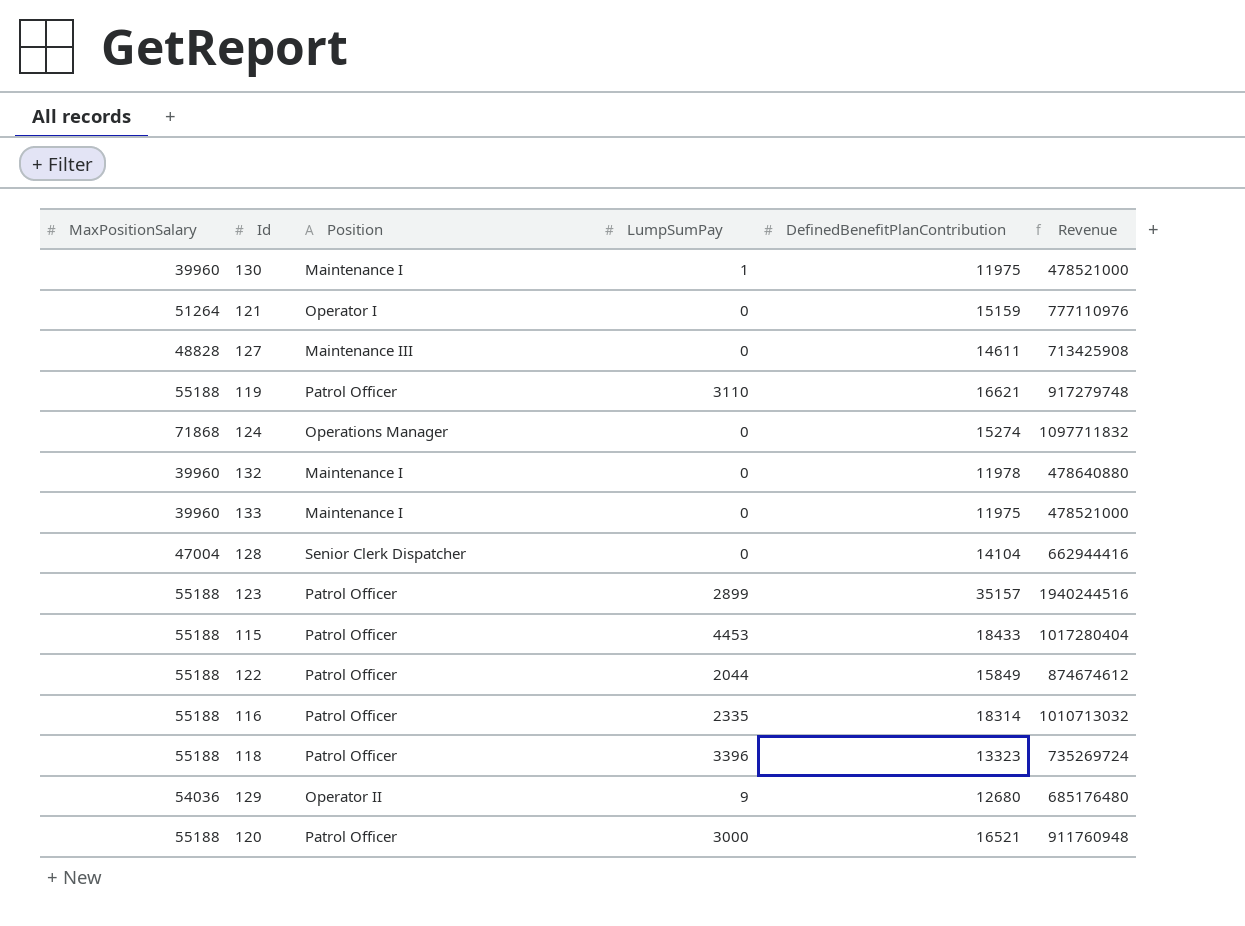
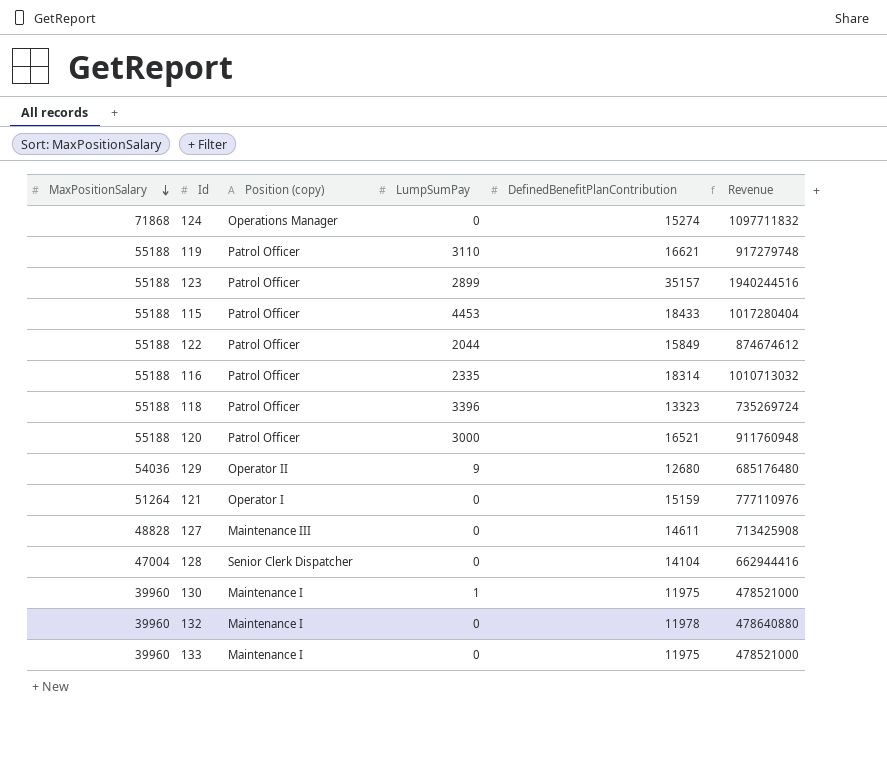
row order: none -> MaxPositionSalary descending
column name: Position -> Position (copy)

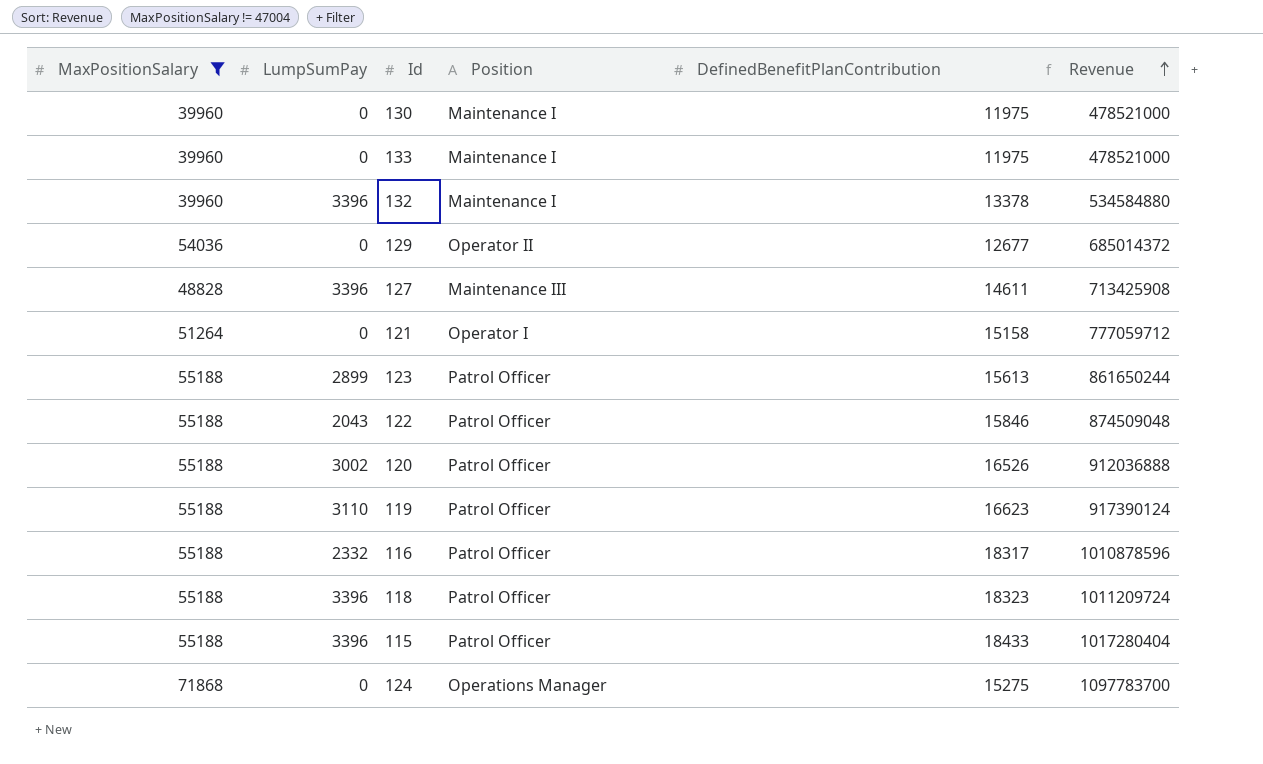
filter: none -> MaxPositionSalary != 47004
row order: MaxPositionSalary descending -> Revenue ascending
column LumpSumPay | position: 4 -> 2
column name: Position (copy) -> Position
130 | LumpSumPay: 1 -> 0
132 | LumpSumPay: 0 -> 3396
132 | DefinedBenefitPlanContribution: 11978 -> 13378
132 | Revenue: 478640880 -> 534584880
129 | LumpSumPay: 9 -> 0
129 | DefinedBenefitPlanContribution: 12680 -> 12677
129 | Revenue: 685176480 -> 685014372
127 | LumpSumPay: 0 -> 3396
121 | DefinedBenefitPlanContribution: 15159 -> 15158
121 | Revenue: 777110976 -> 777059712
123 | DefinedBenefitPlanContribution: 35157 -> 15613
123 | Revenue: 1940244516 -> 861650244
122 | LumpSumPay: 2044 -> 2043
122 | DefinedBenefitPlanContribution: 15849 -> 15846
122 | Revenue: 874674612 -> 874509048
120 | LumpSumPay: 3000 -> 3002
120 | DefinedBenefitPlanContribution: 16521 -> 16526
120 | Revenue: 911760948 -> 912036888
119 | DefinedBenefitPlanContribution: 16621 -> 16623
119 | Revenue: 917279748 -> 917390124
116 | LumpSumPay: 2335 -> 2332
116 | DefinedBenefitPlanContribution: 18314 -> 18317
116 | Revenue: 1010713032 -> 1010878596
118 | DefinedBenefitPlanContribution: 13323 -> 18323
118 | Revenue: 735269724 -> 1011209724
115 | LumpSumPay: 4453 -> 3396
124 | DefinedBenefitPlanContribution: 15274 -> 15275
124 | Revenue: 1097711832 -> 1097783700

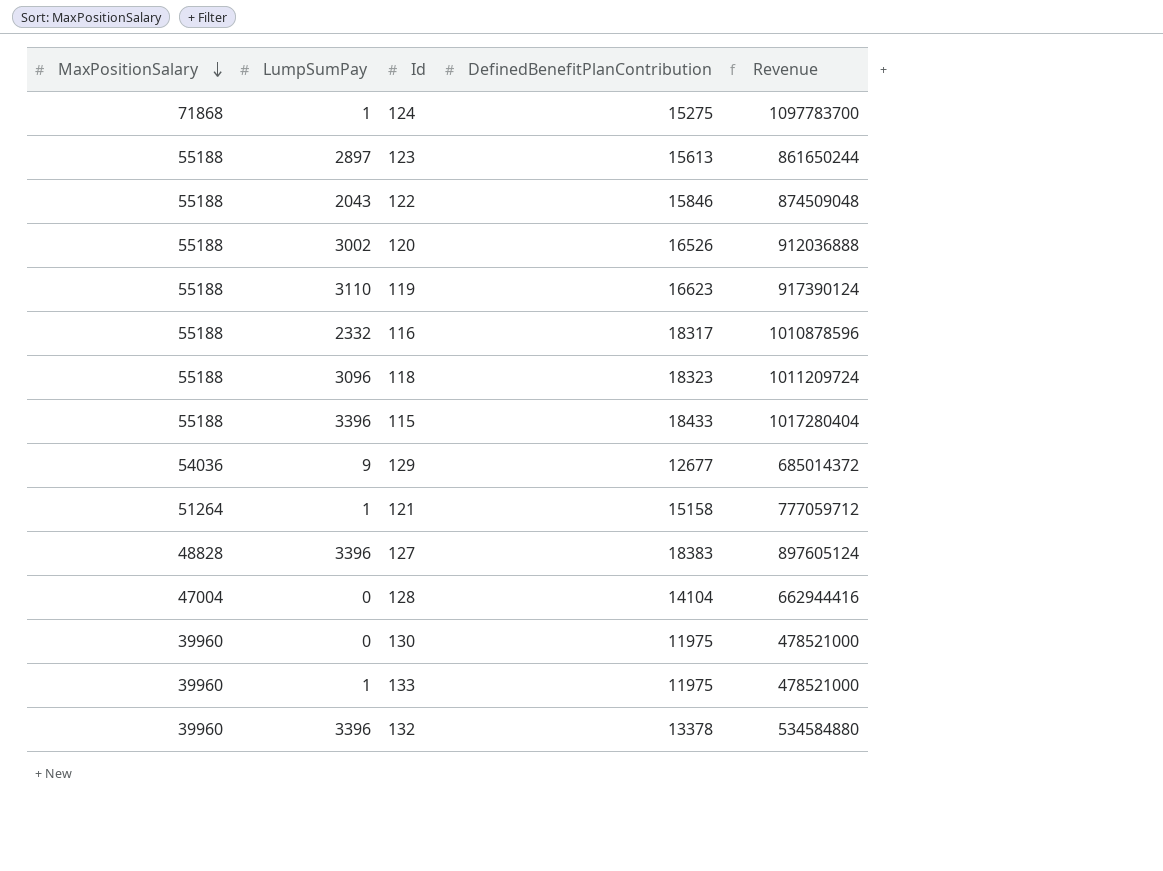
filter: MaxPositionSalary != 47004 -> none
row order: Revenue ascending -> MaxPositionSalary descending
column Position | position: 4 -> none
124 | LumpSumPay: 0 -> 1
123 | LumpSumPay: 2899 -> 2897
118 | LumpSumPay: 3396 -> 3096
129 | LumpSumPay: 0 -> 9
121 | LumpSumPay: 0 -> 1
127 | DefinedBenefitPlanContribution: 14611 -> 18383
127 | Revenue: 713425908 -> 897605124
133 | LumpSumPay: 0 -> 1

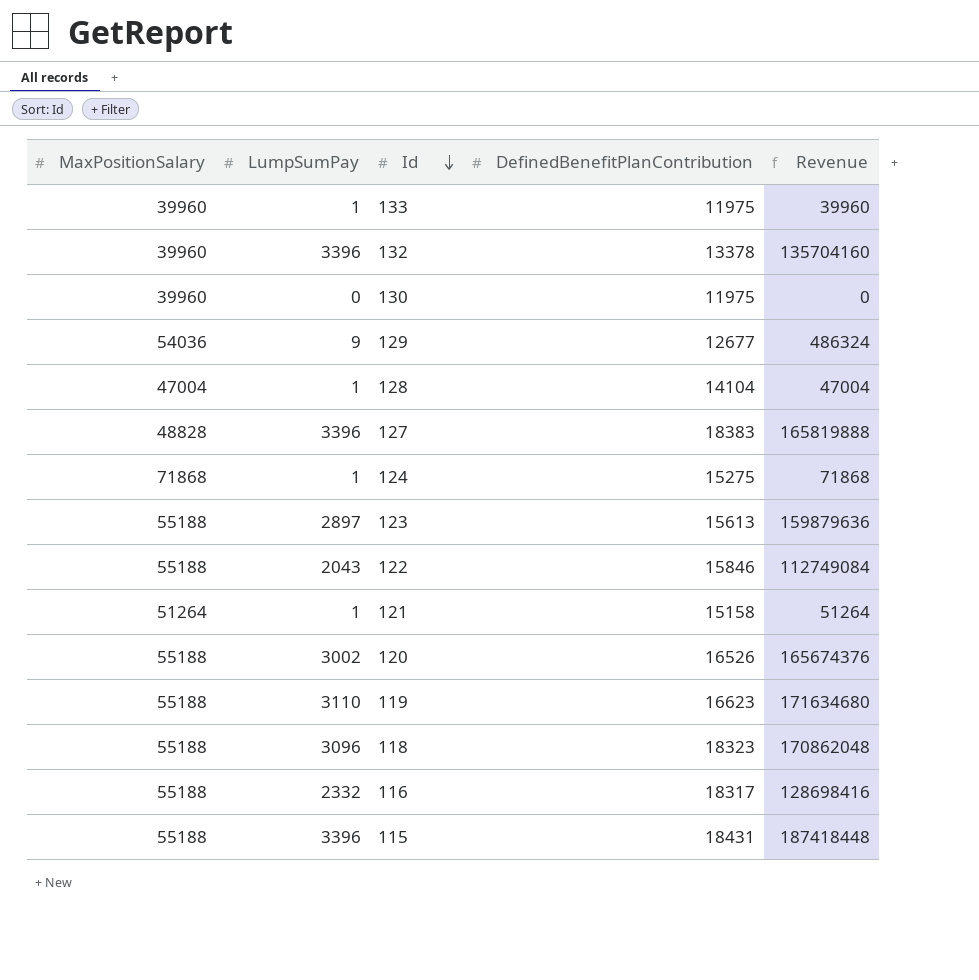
row order: MaxPositionSalary descending -> Id descending
column Revenue | formula: [MaxPositionSalary] * [DefinedBenefitPlanContribution] -> [MaxPositionSalary] * [LumpSumPay]
128 | LumpSumPay: 0 -> 1
115 | DefinedBenefitPlanContribution: 18433 -> 18431

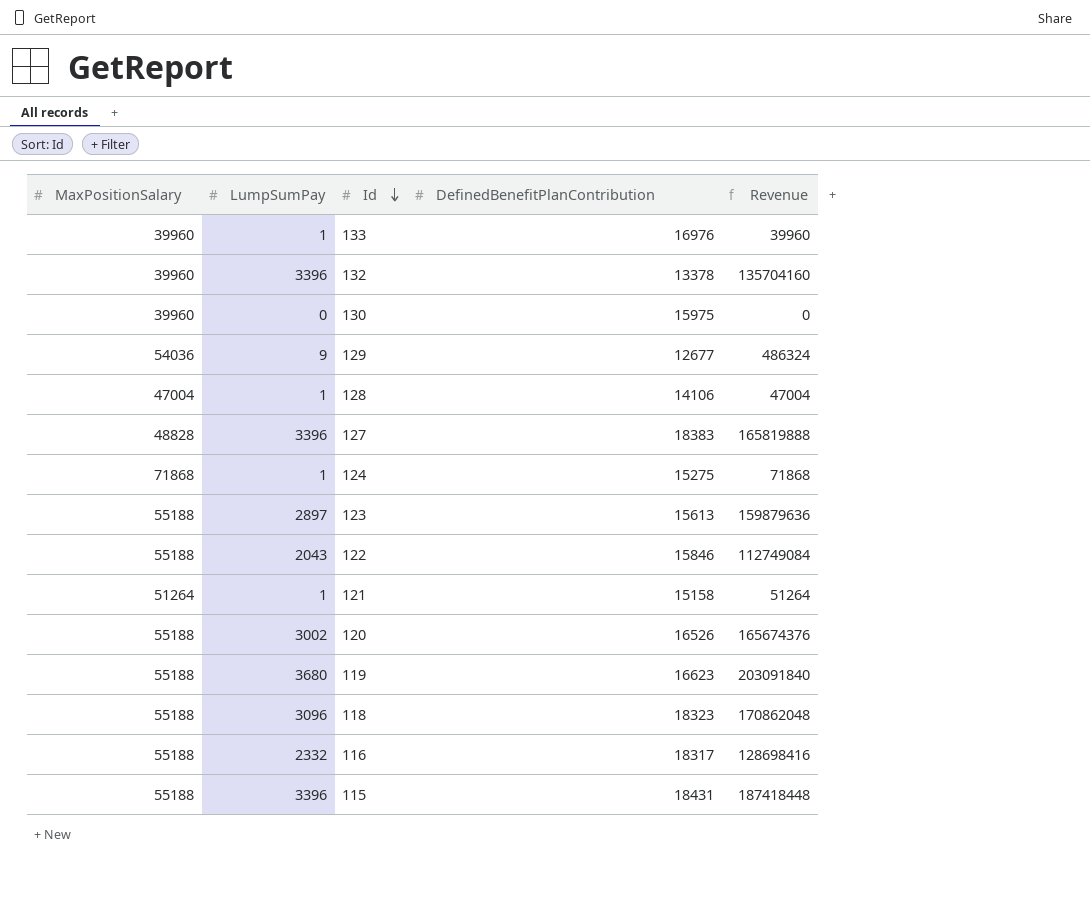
133 | DefinedBenefitPlanContribution: 11975 -> 16976
130 | DefinedBenefitPlanContribution: 11975 -> 15975
128 | DefinedBenefitPlanContribution: 14104 -> 14106
119 | LumpSumPay: 3110 -> 3680
119 | Revenue: 171634680 -> 203091840

